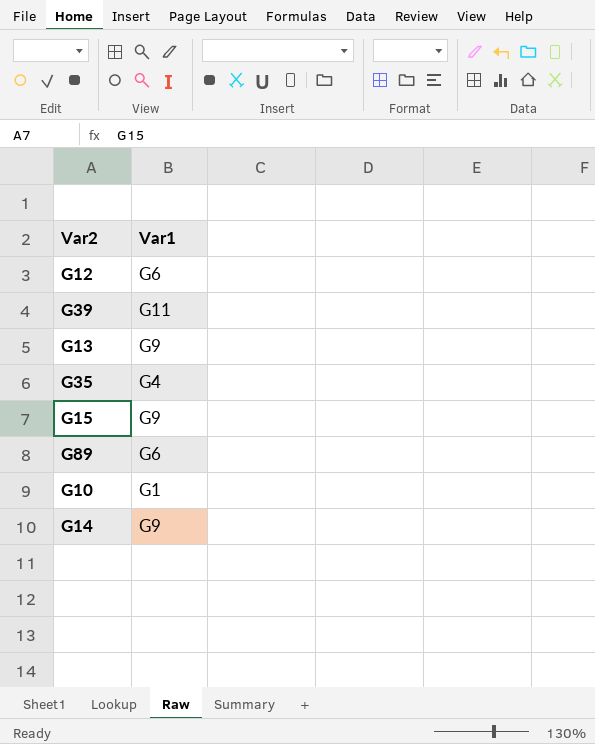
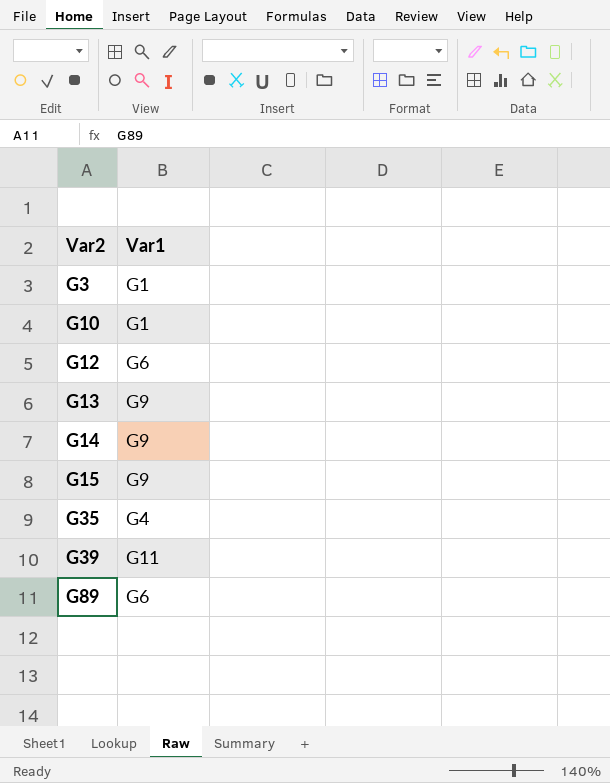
row order: none -> Var2 ascending
row G3: none -> G1

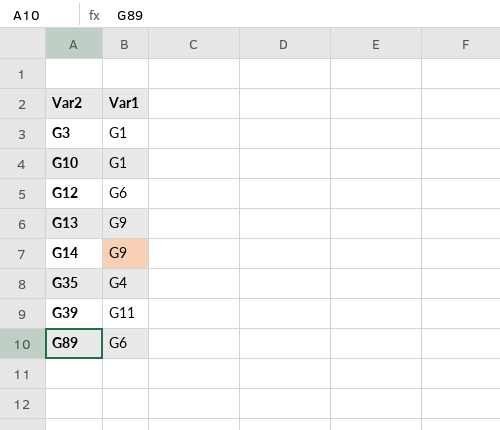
row G15: G9 -> none

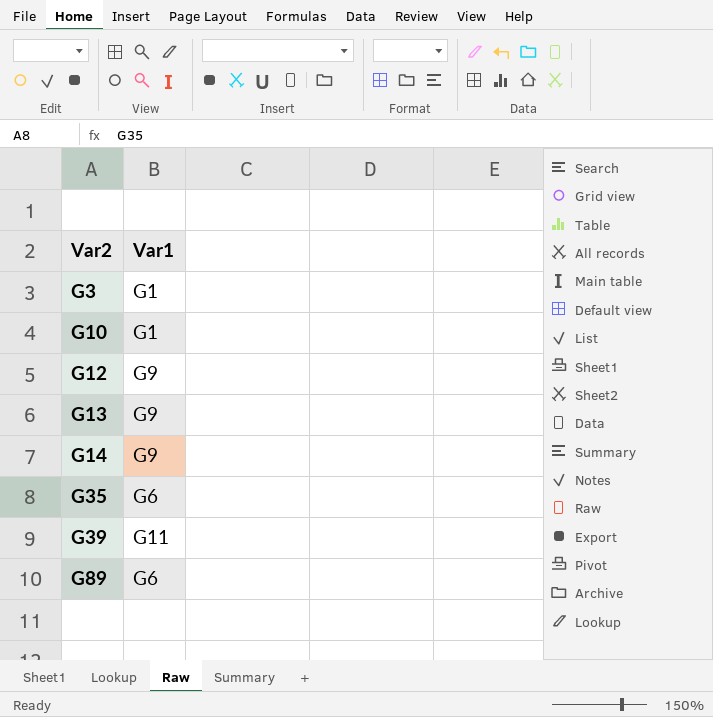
G12 | Var1: G6 -> G9
G35 | Var1: G4 -> G6

